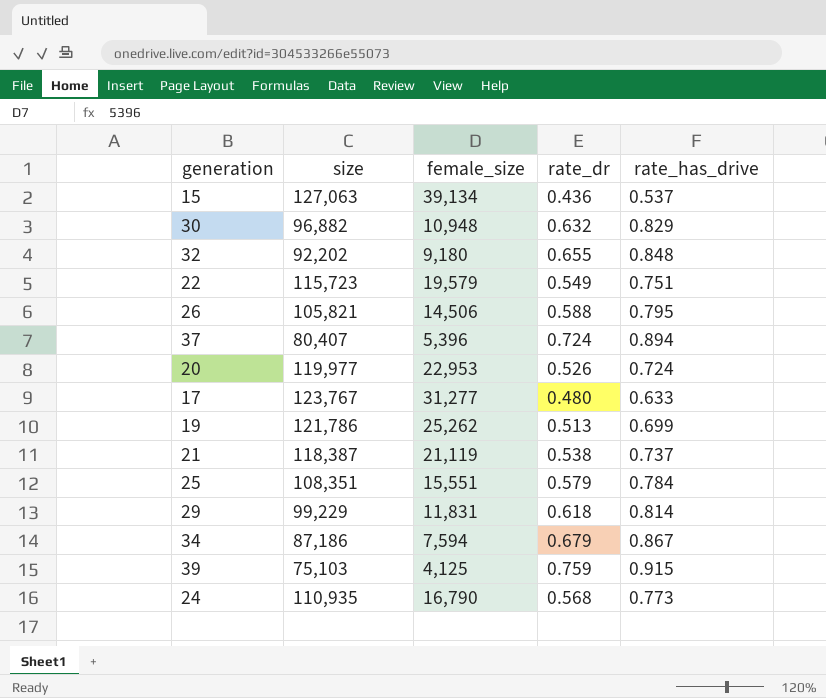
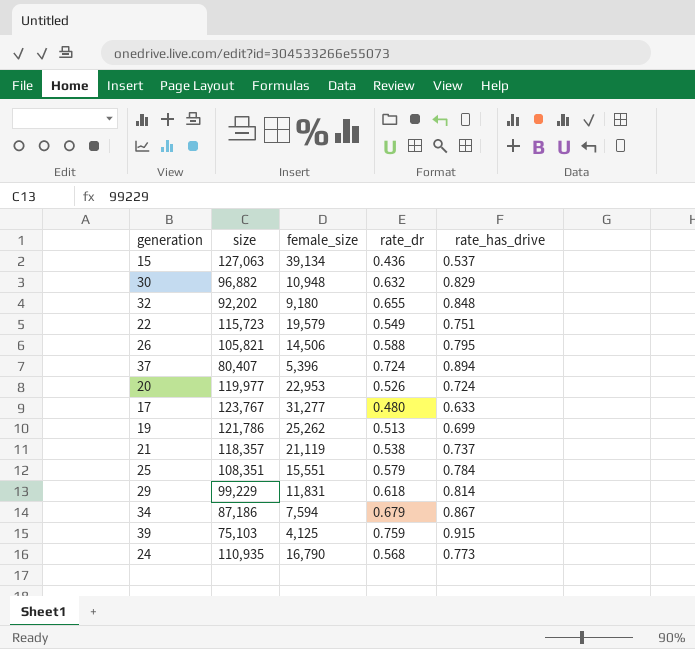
21 | size: 118,387 -> 118,357

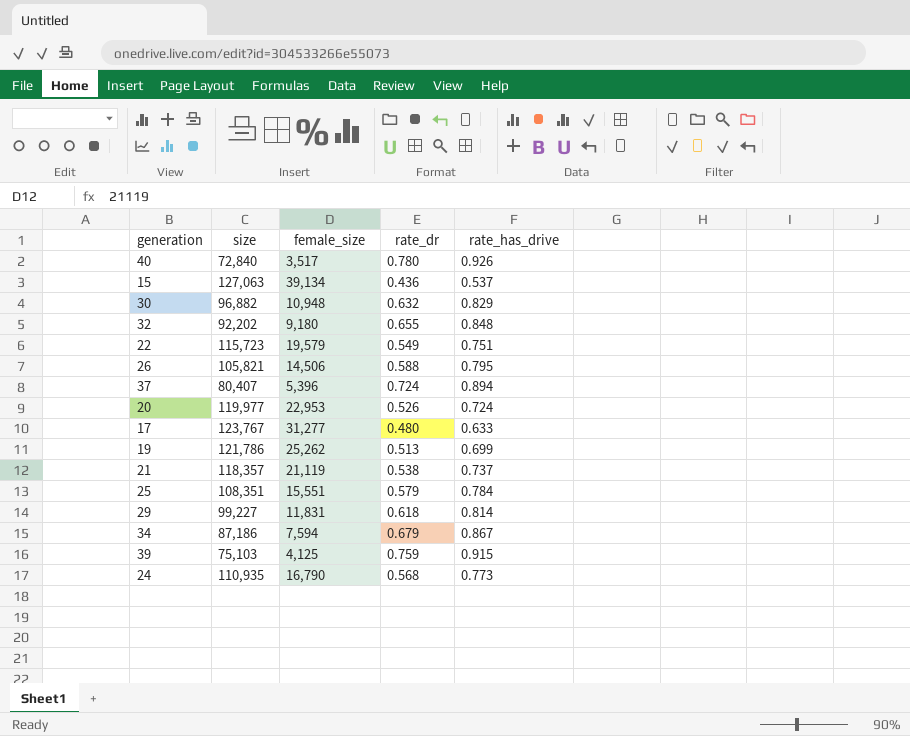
row 40: none -> 72,840 | 3,517 | 0.780 | 0.926
29 | size: 99,229 -> 99,227

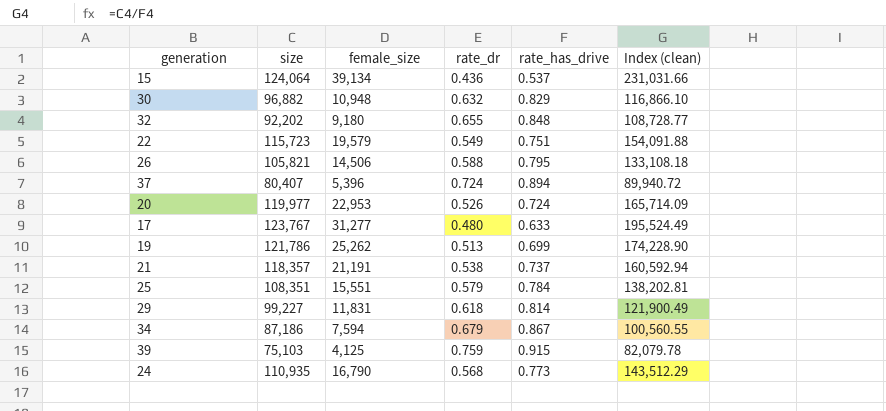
column Index (clean) | formula: none -> [size] / [rate_has_drive]
row 40: 72,840 | 3,517 | 0.780 | 0.926 -> none
15 | size: 127,063 -> 124,064
21 | female_size: 21,119 -> 21,191

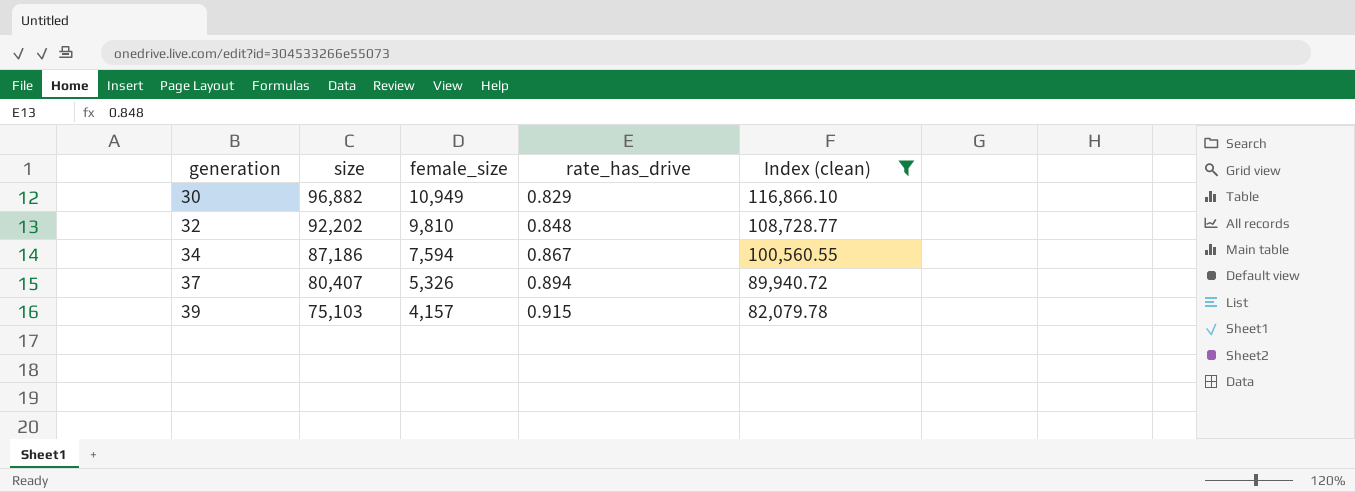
filter: none -> Index (clean) <= 116,866.10
row order: none -> generation ascending
column rate_dr | position: 4 -> none
30 | female_size: 10,948 -> 10,949
32 | female_size: 9,180 -> 9,810
37 | female_size: 5,396 -> 5,326
39 | female_size: 4,125 -> 4,157

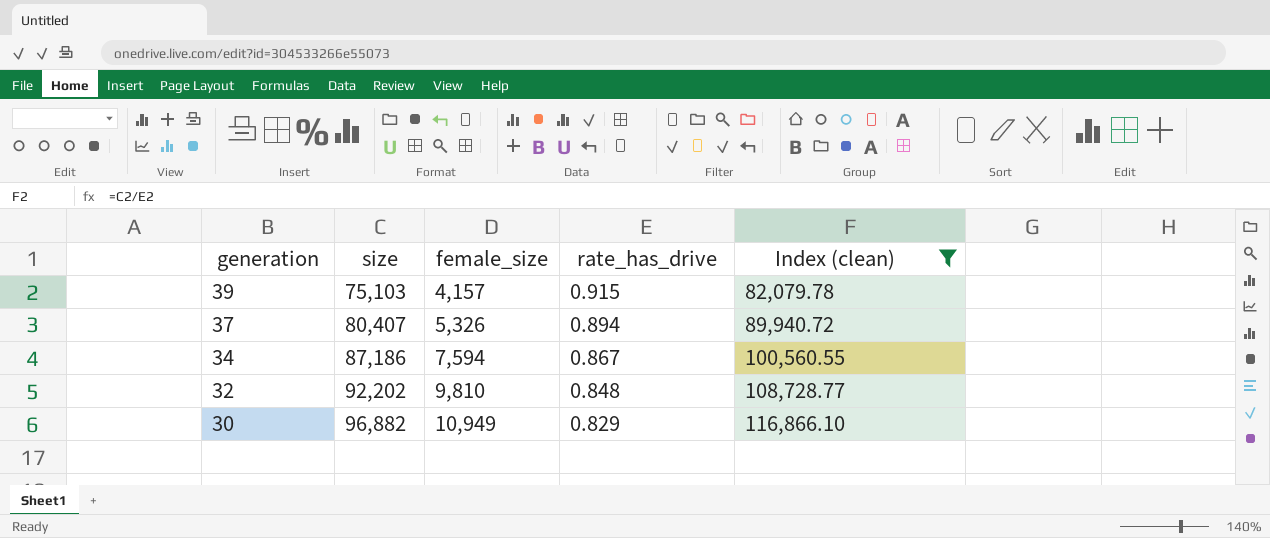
row order: generation ascending -> generation descending

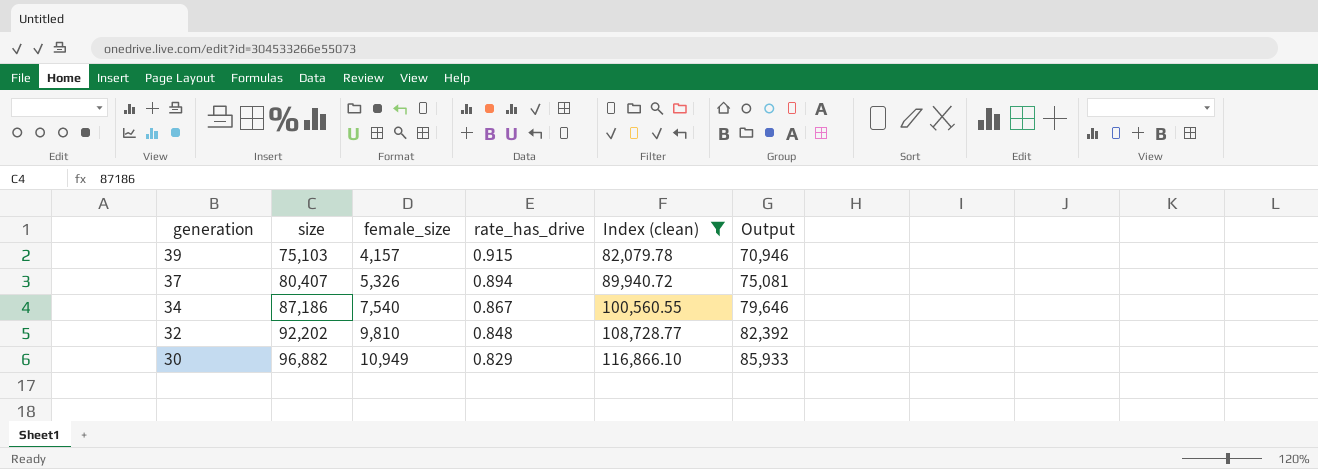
column Output | formula: none -> [size] - [female_size]
34 | female_size: 7,594 -> 7,540

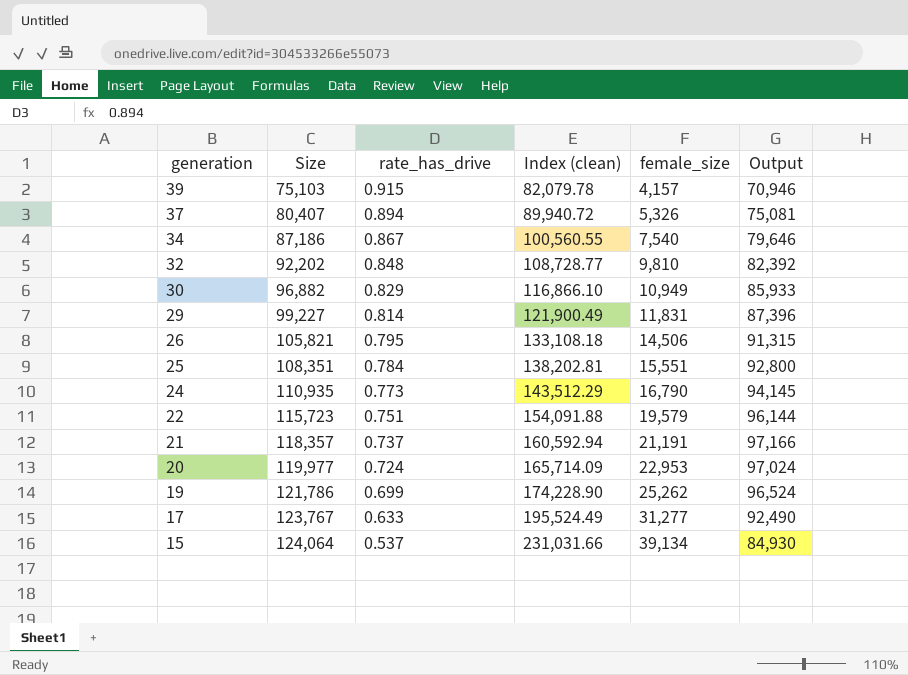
filter: Index (clean) <= 116,866.10 -> none
column name: size -> Size
column female_size | position: 3 -> 5

